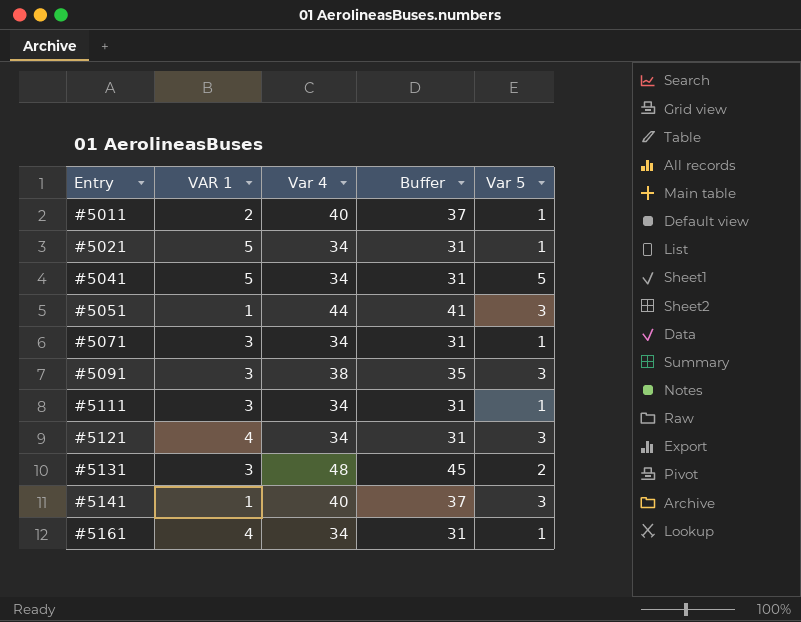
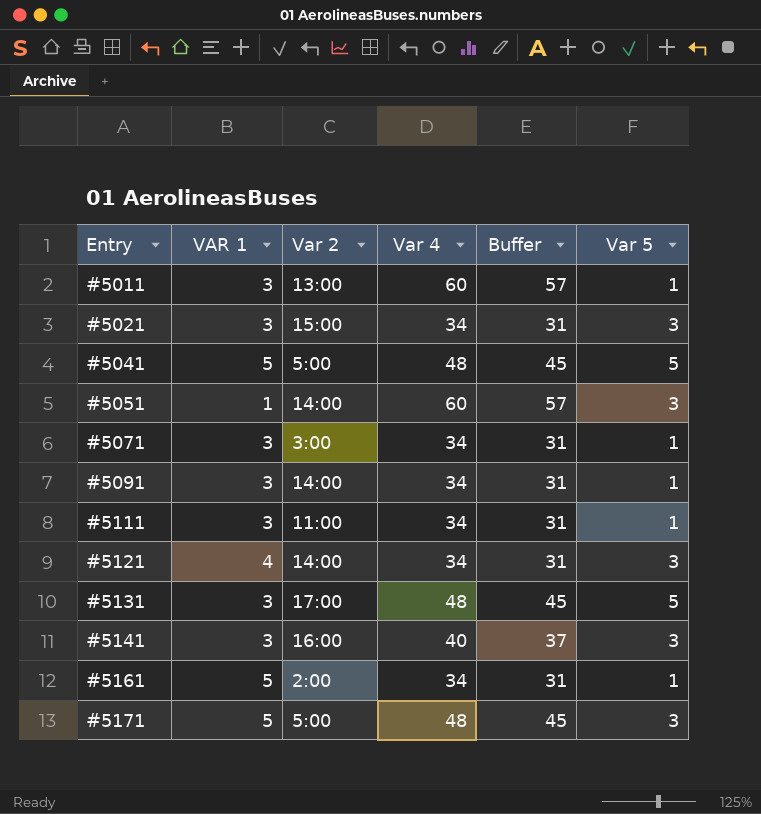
column Var 2 | position: none -> 3
#5011 | VAR 1: 2 -> 3
#5011 | Var 4: 40 -> 60
#5011 | Buffer: 37 -> 57
#5021 | VAR 1: 5 -> 3
#5021 | Var 5: 1 -> 3
#5041 | Var 4: 34 -> 48
#5041 | Buffer: 31 -> 45
#5051 | Var 4: 44 -> 60
#5051 | Buffer: 41 -> 57
#5091 | Var 4: 38 -> 34
#5091 | Buffer: 35 -> 31
#5091 | Var 5: 3 -> 1
#5131 | Var 5: 2 -> 5
#5141 | VAR 1: 1 -> 3
#5161 | VAR 1: 4 -> 5
row #5171: none -> 5 | 5:00 | 48 | 45 | 3

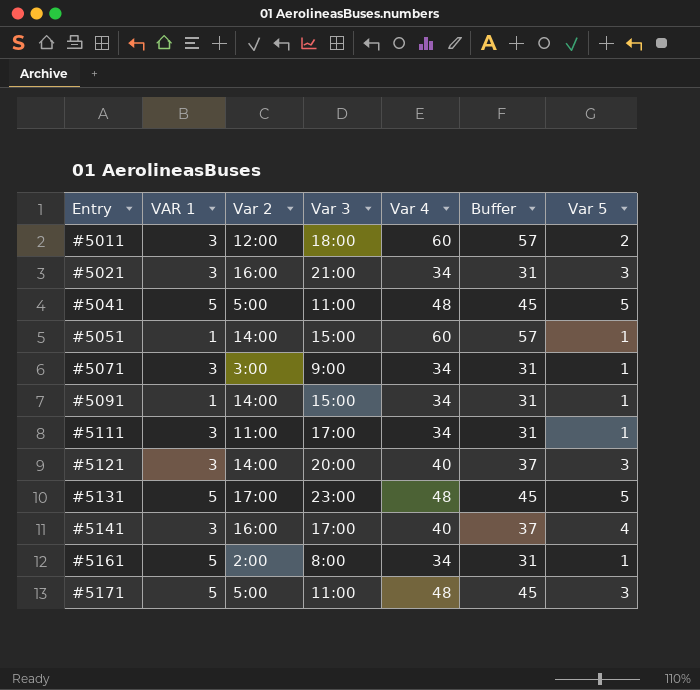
column Var 3 | position: none -> 4
#5011 | Var 2: 13:00 -> 12:00
#5011 | Var 5: 1 -> 2
#5021 | Var 2: 15:00 -> 16:00
#5051 | Var 5: 3 -> 1
#5091 | VAR 1: 3 -> 1
#5121 | VAR 1: 4 -> 3
#5121 | Var 4: 34 -> 40
#5121 | Buffer: 31 -> 37
#5131 | VAR 1: 3 -> 5
#5141 | Var 5: 3 -> 4

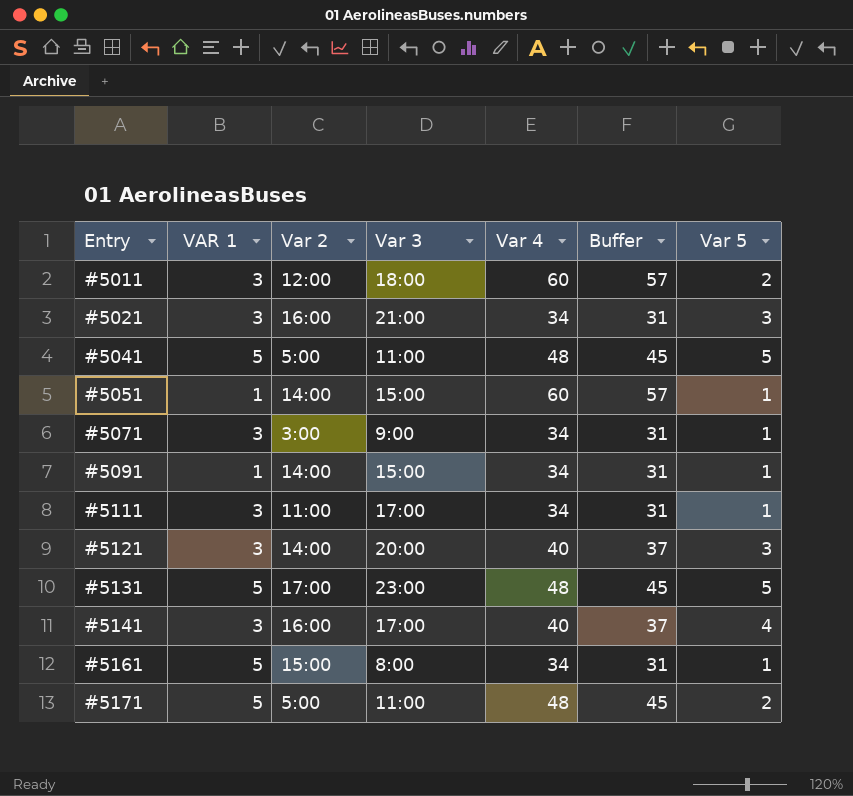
#5161 | Var 2: 2:00 -> 15:00
#5171 | Var 5: 3 -> 2

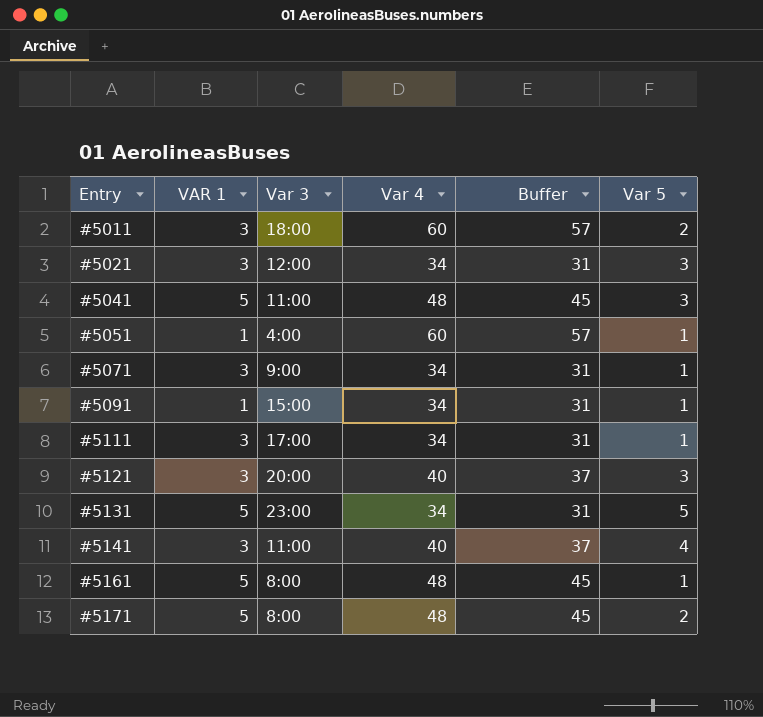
column Var 2 | position: 3 -> none
#5021 | Var 3: 21:00 -> 12:00
#5041 | Var 5: 5 -> 3
#5051 | Var 3: 15:00 -> 4:00
#5131 | Var 4: 48 -> 34
#5131 | Buffer: 45 -> 31
#5141 | Var 3: 17:00 -> 11:00
#5161 | Var 4: 34 -> 48
#5161 | Buffer: 31 -> 45
#5171 | Var 3: 11:00 -> 8:00

